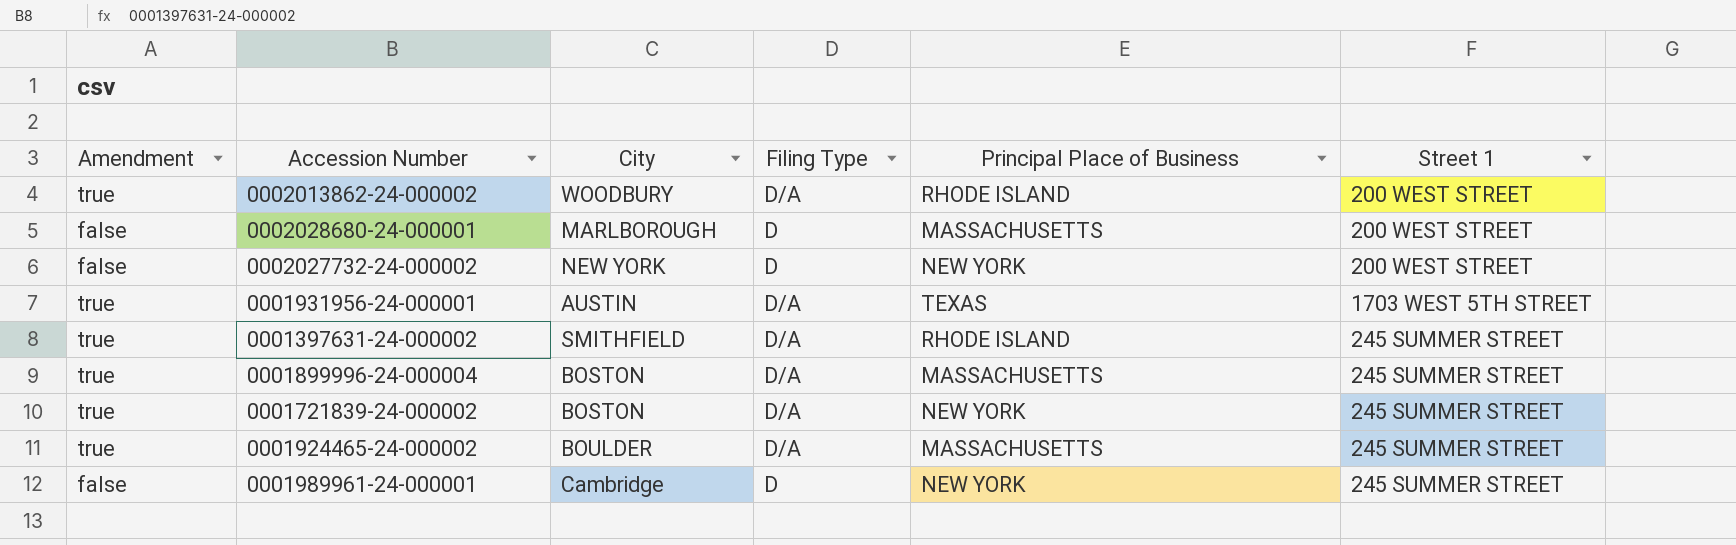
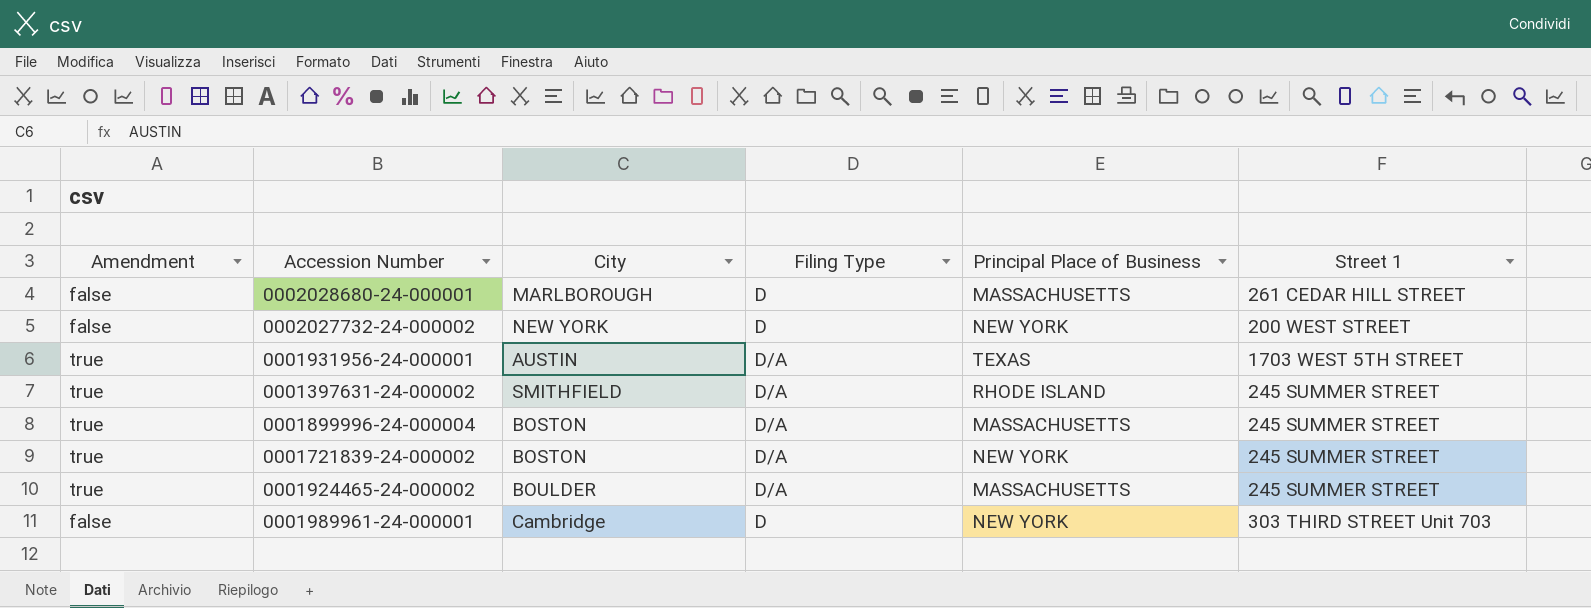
row 0002013862-24-000002: true | WOODBURY | D/A | RHODE ISLAND | 200 WEST STREET -> none
0002028680-24-000001 | Street 1: 200 WEST STREET -> 261 CEDAR HILL STREET
0001989961-24-000001 | Street 1: 245 SUMMER STREET -> 303 THIRD STREET Unit 703

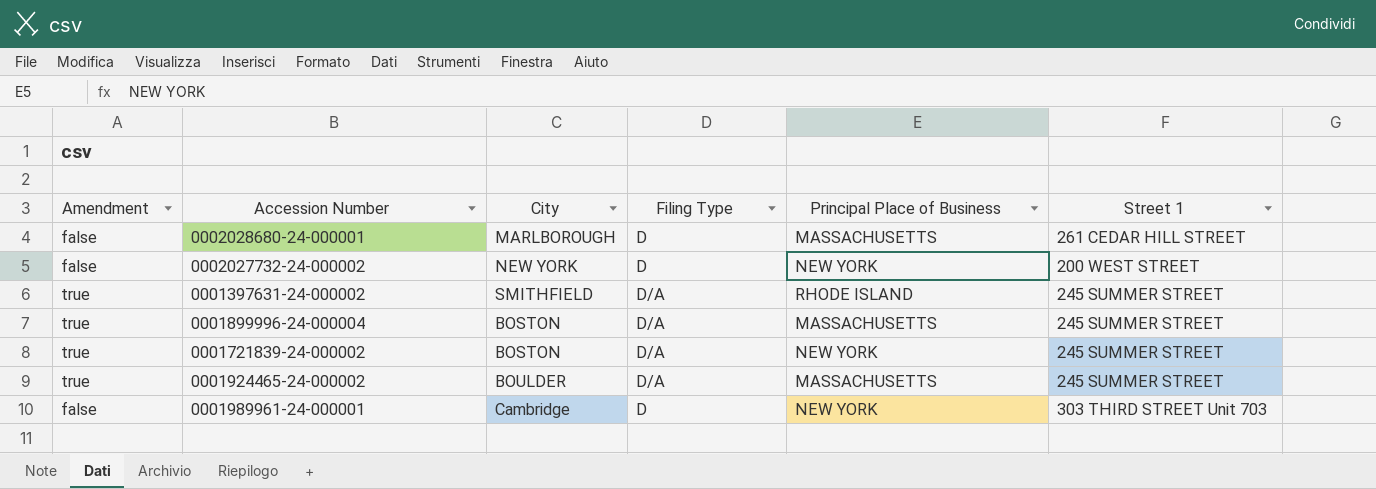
row 0001931956-24-000001: true | AUSTIN | D/A | TEXAS | 1703 WEST 5TH STREET -> none

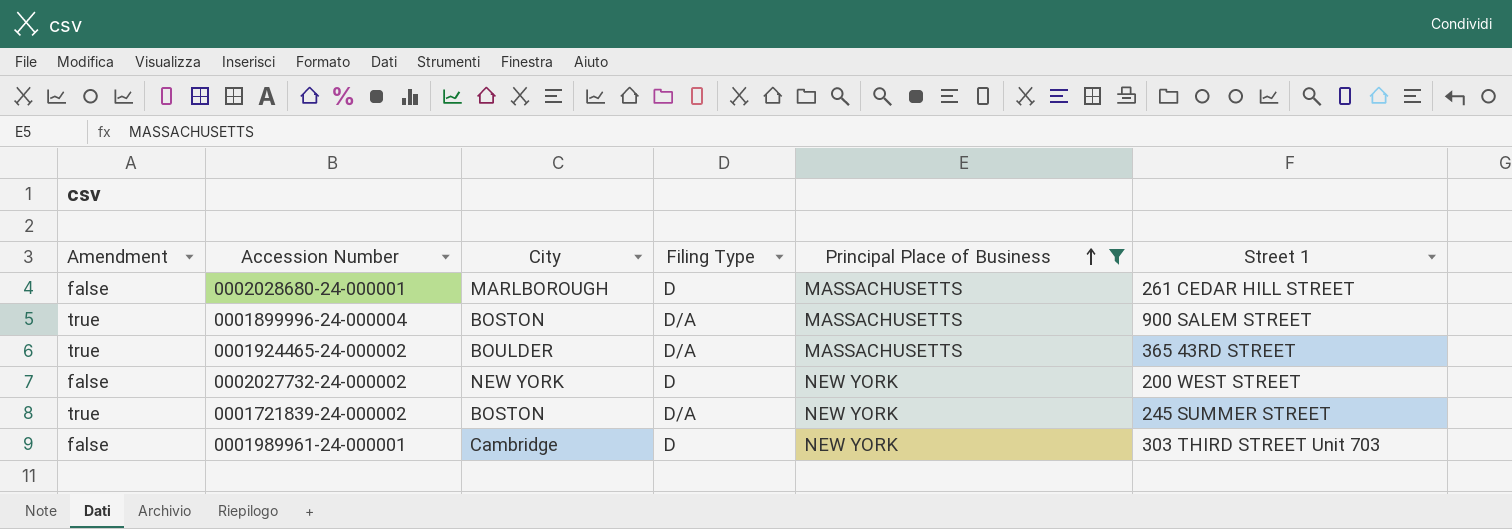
filter: none -> Principal Place of Business != RHODE ISLAND
row order: none -> Principal Place of Business ascending
0001899996-24-000004 | Street 1: 245 SUMMER STREET -> 900 SALEM STREET
0001924465-24-000002 | Street 1: 245 SUMMER STREET -> 365 43RD STREET

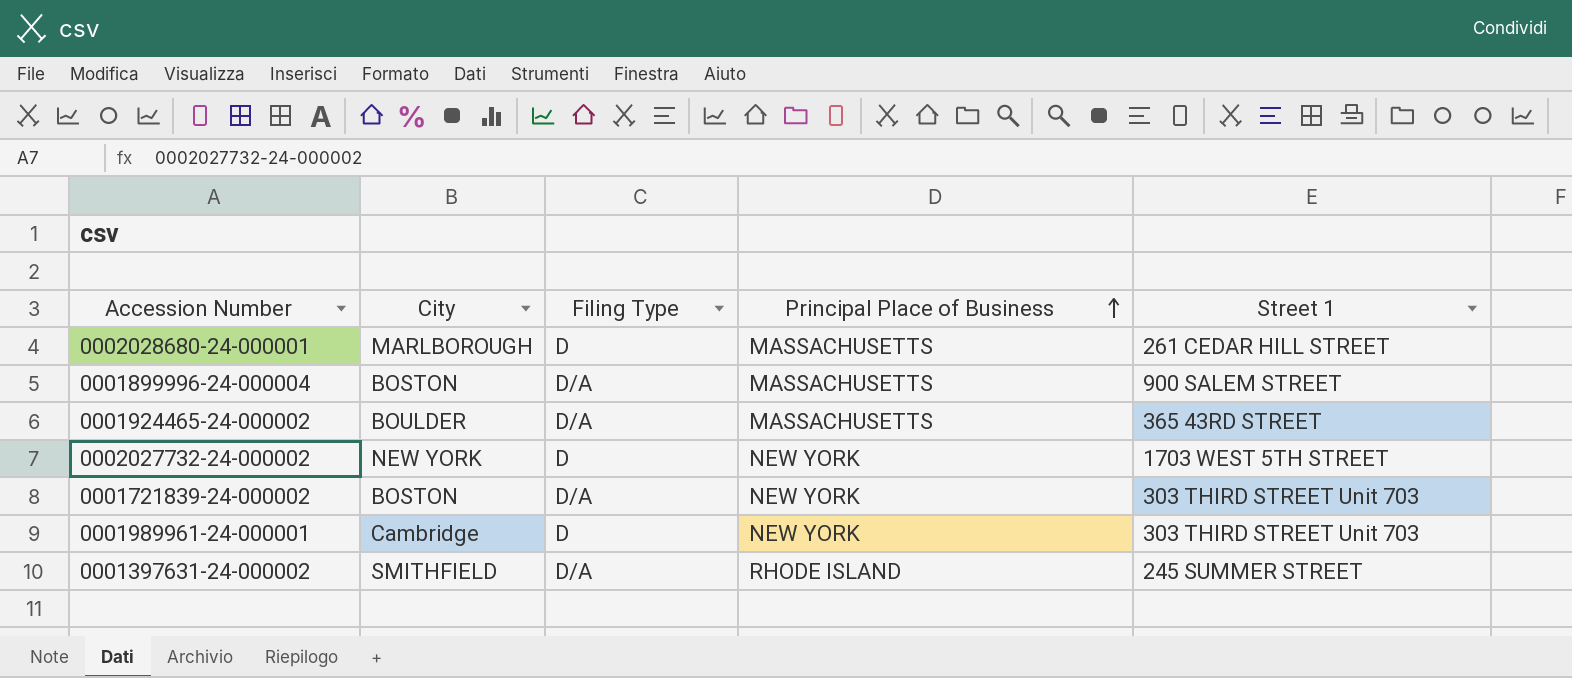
filter: Principal Place of Business != RHODE ISLAND -> none
column Amendment | position: 1 -> none
0002027732-24-000002 | Street 1: 200 WEST STREET -> 1703 WEST 5TH STREET
0001721839-24-000002 | Street 1: 245 SUMMER STREET -> 303 THIRD STREET Unit 703

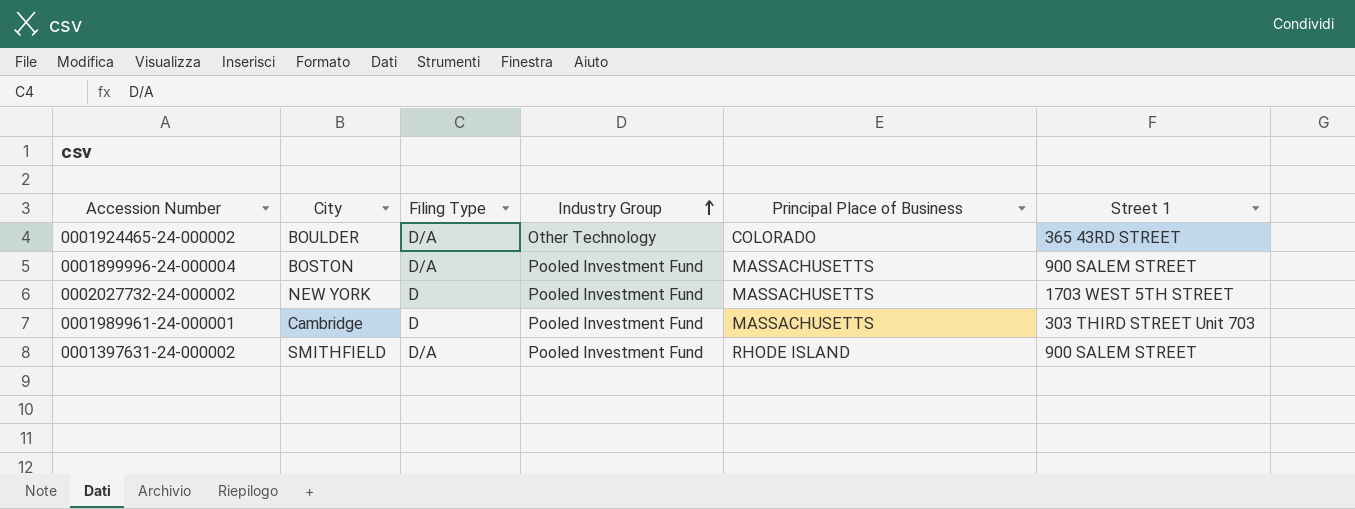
row order: Principal Place of Business ascending -> Industry Group ascending
column Industry Group | position: none -> 4
row 0002028680-24-000001: MARLBOROUGH | D | MASSACHUSETTS | 261 CEDAR HILL STREET -> none
row 0001721839-24-000002: BOSTON | D/A | NEW YORK | 303 THIRD STREET Unit 703 -> none
0001924465-24-000002 | Principal Place of Business: MASSACHUSETTS -> COLORADO
0002027732-24-000002 | Principal Place of Business: NEW YORK -> MASSACHUSETTS
0001989961-24-000001 | Principal Place of Business: NEW YORK -> MASSACHUSETTS
0001397631-24-000002 | Street 1: 245 SUMMER STREET -> 900 SALEM STREET

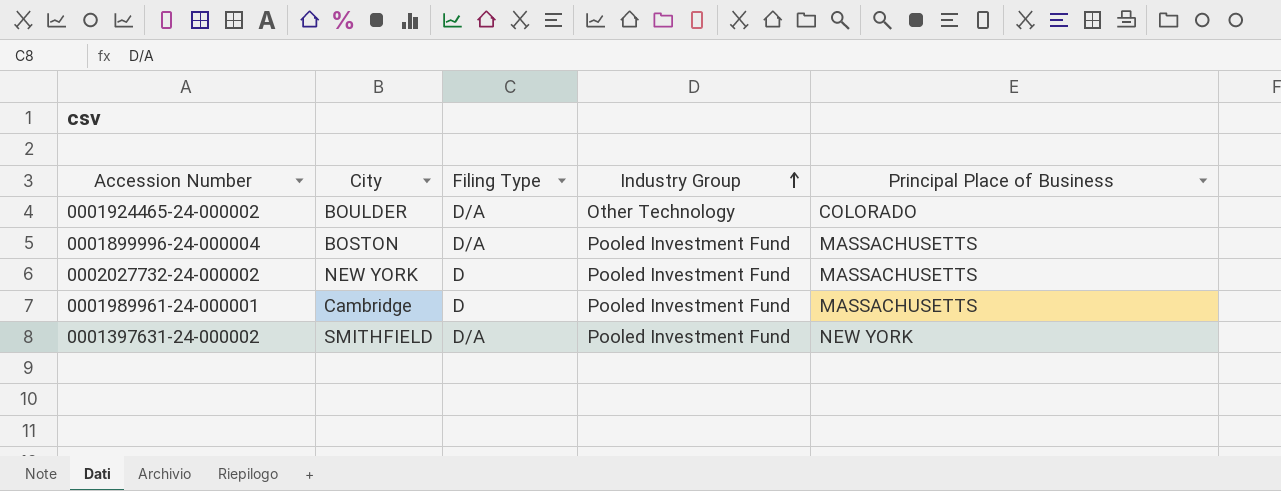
column Street 1 | position: 6 -> none
0001397631-24-000002 | Principal Place of Business: RHODE ISLAND -> NEW YORK

